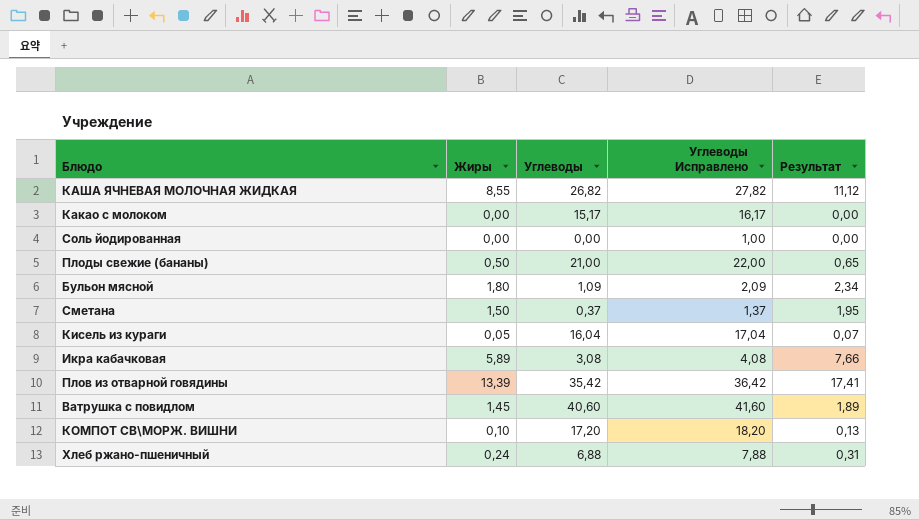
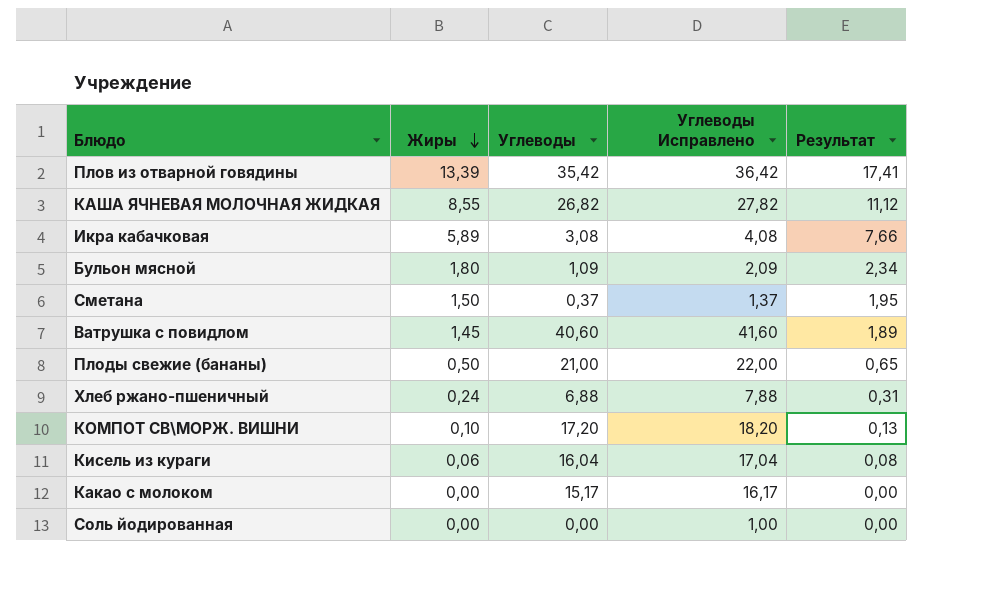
row order: none -> Жиры descending
Кисель из кураги | Жиры: 0,05 -> 0,06
Кисель из кураги | Результат: 0,07 -> 0,08

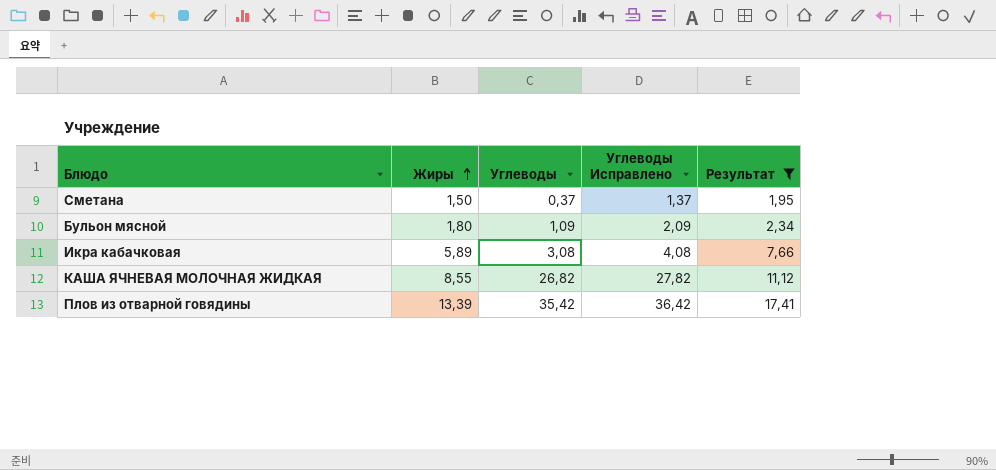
filter: none -> Результат >= 1,95
row order: Жиры descending -> Жиры ascending

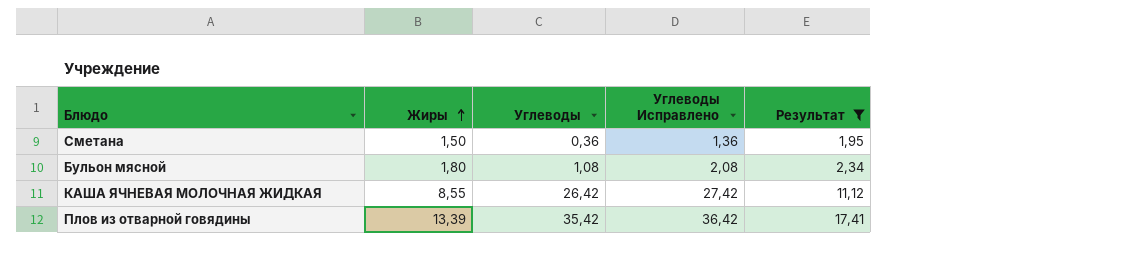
row Икра кабачковая: 5,89 | 3,08 | 4,08 | 7,66 -> none
Сметана | Углеводы: 0,37 -> 0,36
Сметана | Углеводы Исправлено: 1,37 -> 1,36
Бульон мясной | Углеводы: 1,09 -> 1,08
Бульон мясной | Углеводы Исправлено: 2,09 -> 2,08
КАША ЯЧНЕВАЯ МОЛОЧНАЯ ЖИДКАЯ | Углеводы: 26,82 -> 26,42
КАША ЯЧНЕВАЯ МОЛОЧНАЯ ЖИДКАЯ | Углеводы Исправлено: 27,82 -> 27,42

